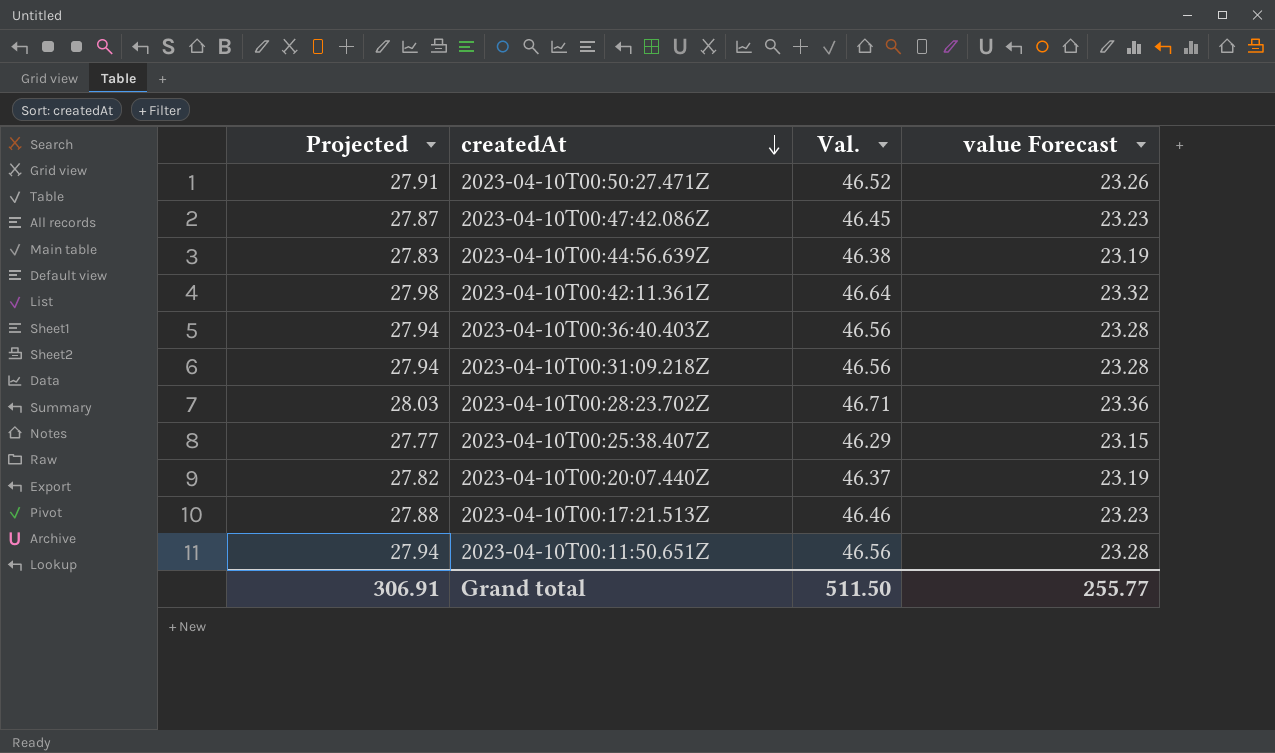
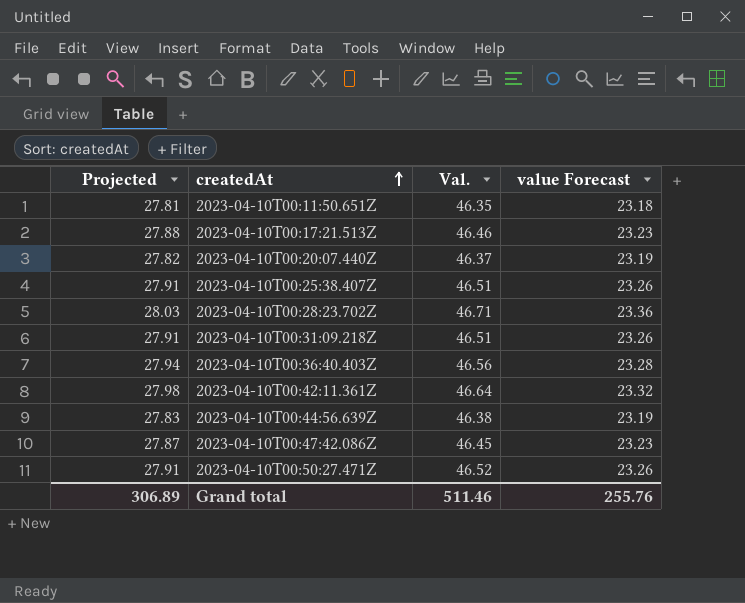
row order: createdAt descending -> createdAt ascending
2023-04-10T00:11:50.651Z | Projected: 27.94 -> 27.81
2023-04-10T00:11:50.651Z | Val.: 46.56 -> 46.35
2023-04-10T00:11:50.651Z | value Forecast: 23.28 -> 23.18
2023-04-10T00:25:38.407Z | Projected: 27.77 -> 27.91
2023-04-10T00:25:38.407Z | Val.: 46.29 -> 46.51
2023-04-10T00:25:38.407Z | value Forecast: 23.15 -> 23.26
2023-04-10T00:31:09.218Z | Projected: 27.94 -> 27.91
2023-04-10T00:31:09.218Z | Val.: 46.56 -> 46.51
2023-04-10T00:31:09.218Z | value Forecast: 23.28 -> 23.26
Grand total | Projected: 306.91 -> 306.89
Grand total | Val.: 511.50 -> 511.46
Grand total | value Forecast: 255.77 -> 255.76

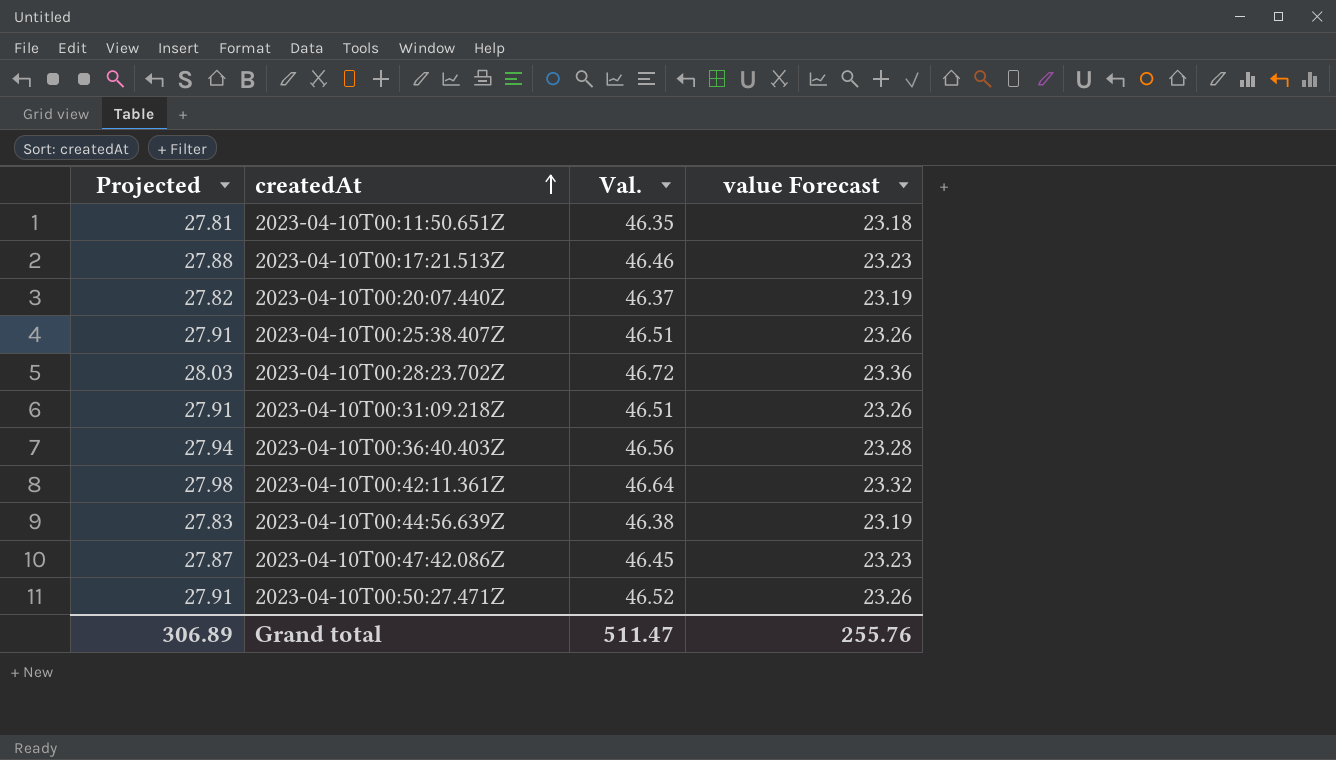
2023-04-10T00:28:23.702Z | Val.: 46.71 -> 46.72
Grand total | Val.: 511.46 -> 511.47

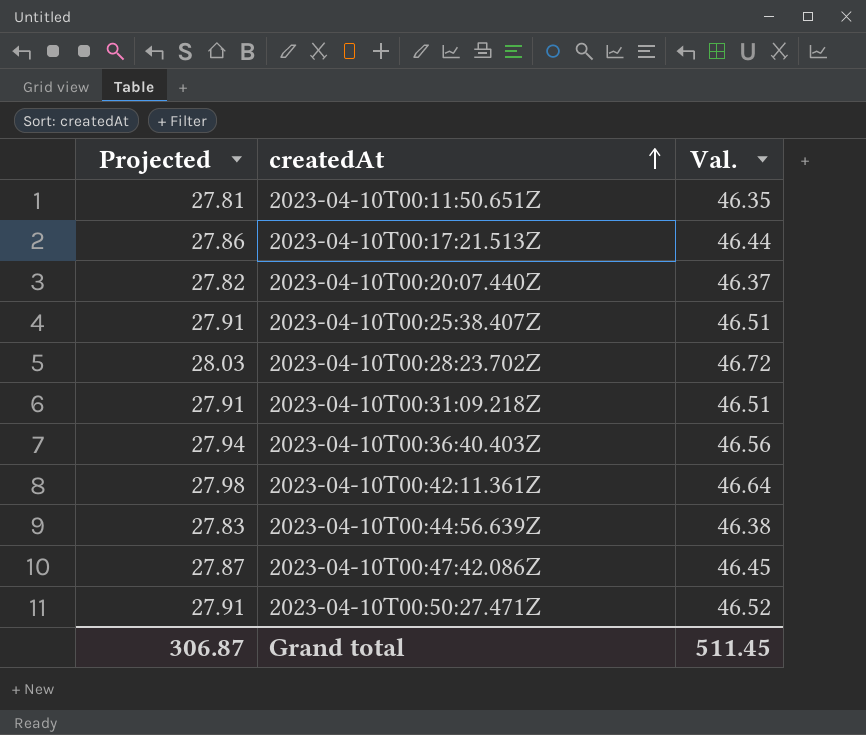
column value Forecast | formula: [Val.] * 0.5 -> none
2023-04-10T00:17:21.513Z | Projected: 27.88 -> 27.86
2023-04-10T00:17:21.513Z | Val.: 46.46 -> 46.44
Grand total | Projected: 306.89 -> 306.87
Grand total | Val.: 511.47 -> 511.45

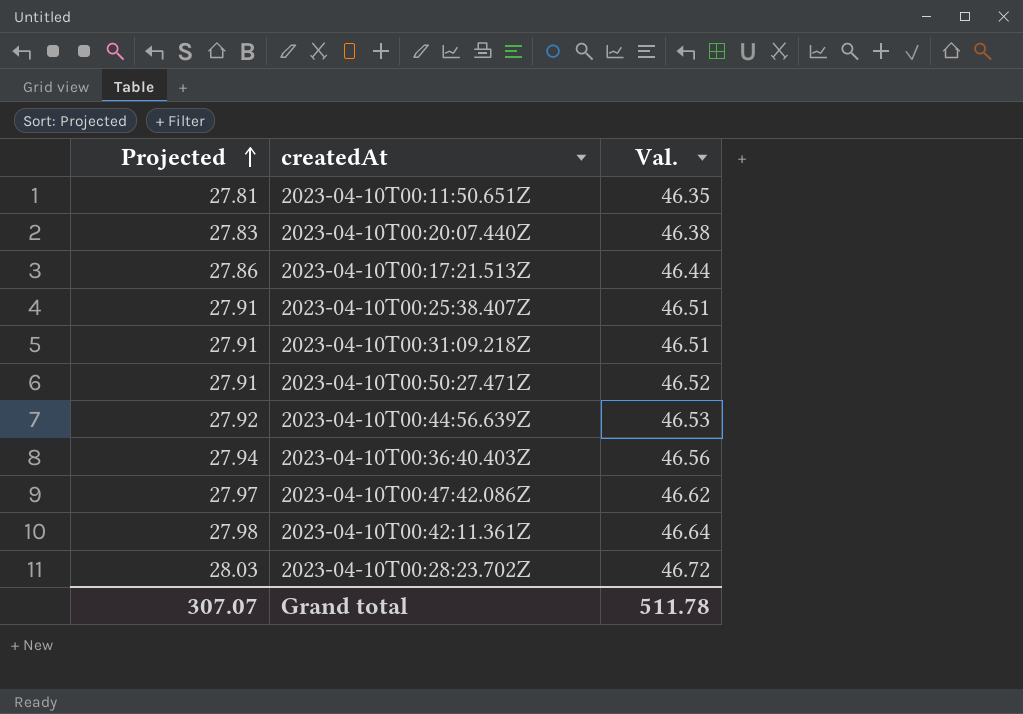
row order: createdAt ascending -> Projected ascending
2023-04-10T00:20:07.440Z | Projected: 27.82 -> 27.83
2023-04-10T00:20:07.440Z | Val.: 46.37 -> 46.38
2023-04-10T00:44:56.639Z | Projected: 27.83 -> 27.92
2023-04-10T00:44:56.639Z | Val.: 46.38 -> 46.53
2023-04-10T00:47:42.086Z | Projected: 27.87 -> 27.97
2023-04-10T00:47:42.086Z | Val.: 46.45 -> 46.62
Grand total | Projected: 306.87 -> 307.07
Grand total | Val.: 511.45 -> 511.78

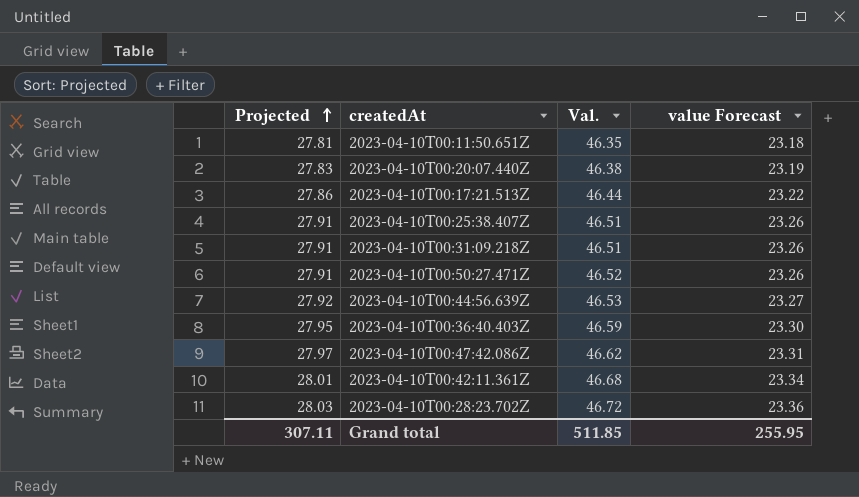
column value Forecast | formula: none -> [Val.] * 0.5
2023-04-10T00:36:40.403Z | Projected: 27.94 -> 27.95
2023-04-10T00:36:40.403Z | Val.: 46.56 -> 46.59
2023-04-10T00:42:11.361Z | Projected: 27.98 -> 28.01
2023-04-10T00:42:11.361Z | Val.: 46.64 -> 46.68
Grand total | Projected: 307.07 -> 307.11
Grand total | Val.: 511.78 -> 511.85

